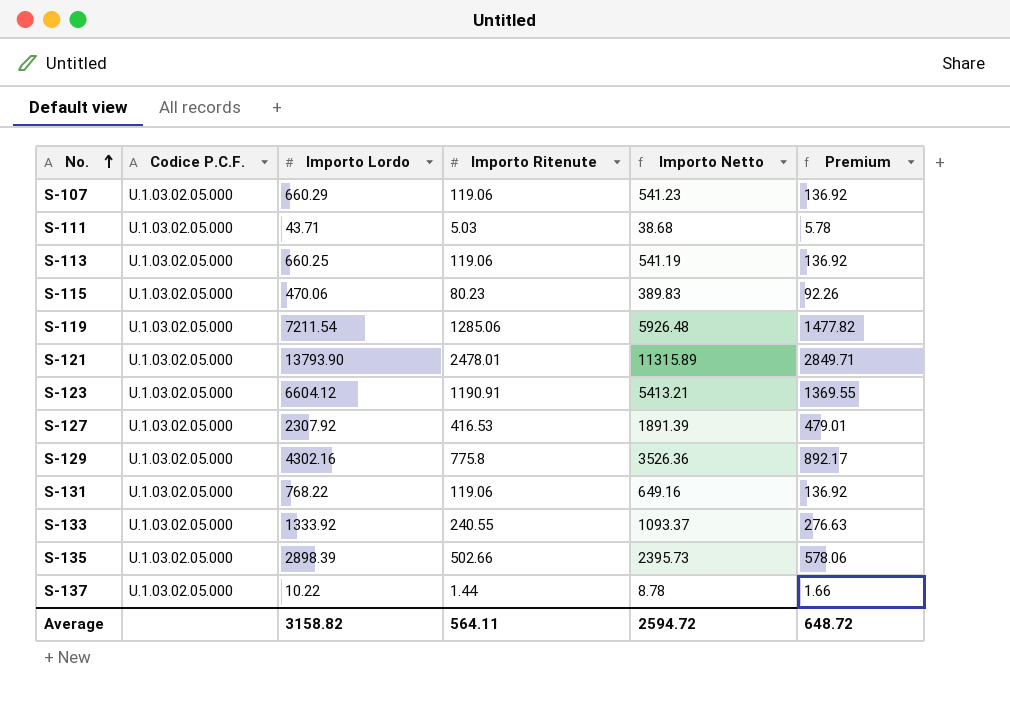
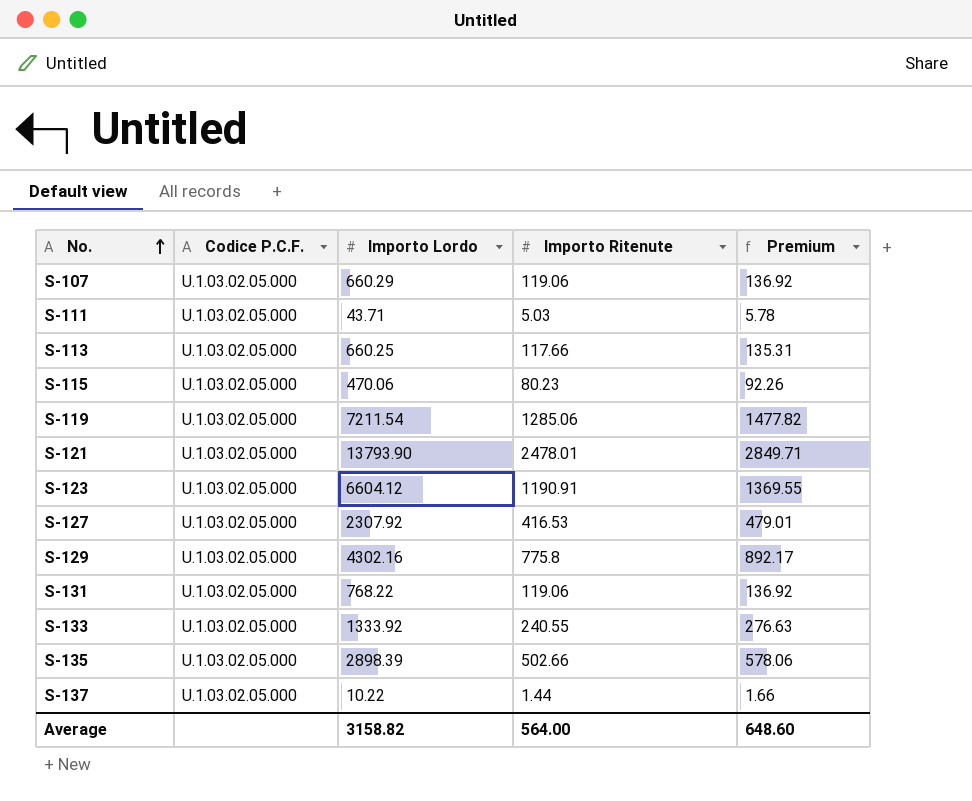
column Importo Netto | formula: [Importo Lordo] - [Importo Ritenute] -> none
S-113 | Importo Ritenute: 119.06 -> 117.66
S-113 | Premium: 136.92 -> 135.31
Average | Importo Ritenute: 564.11 -> 564.00
Average | Premium: 648.72 -> 648.60

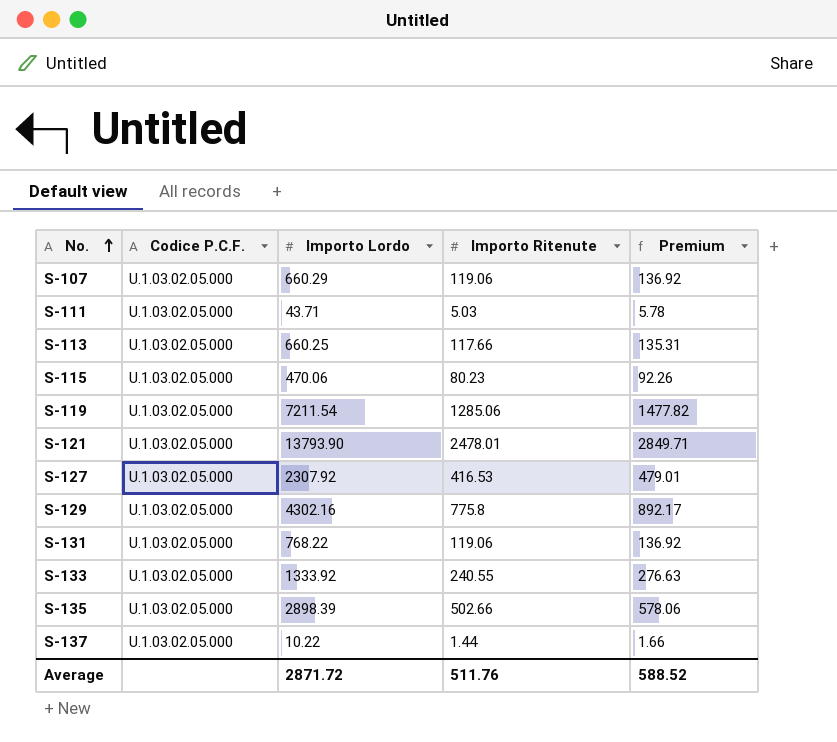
row S-123: U.1.03.02.05.000 | 6604.12 | 1190.91 | 1369.55 -> none
Average | Importo Lordo: 3158.82 -> 2871.72
Average | Importo Ritenute: 564.00 -> 511.76
Average | Premium: 648.60 -> 588.52

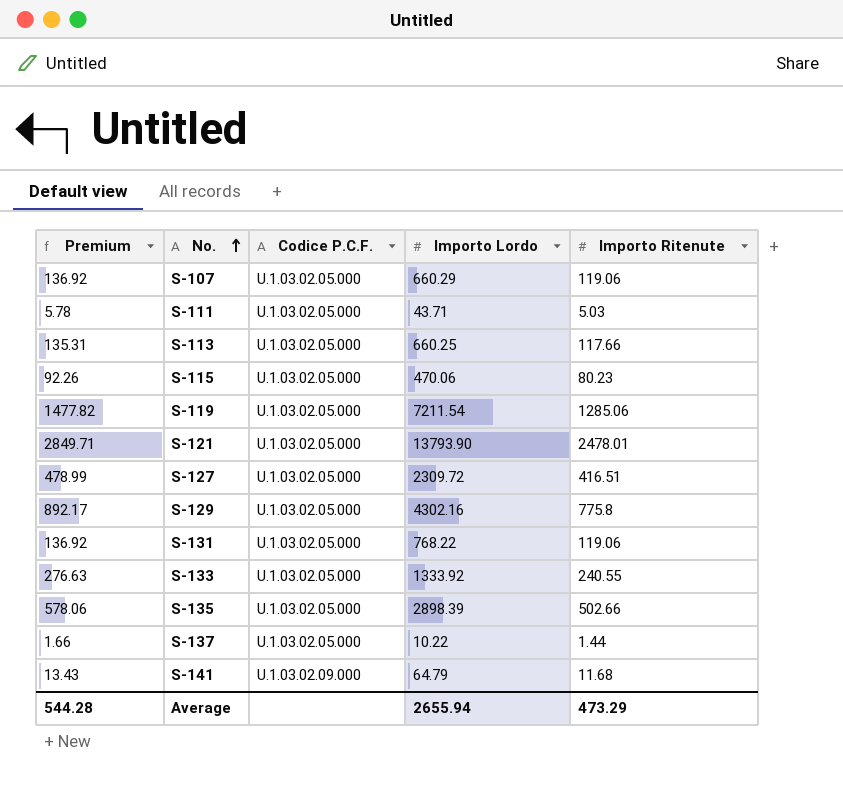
column Premium | position: 5 -> 1
S-127 | Premium: 479.01 -> 478.99
S-127 | Importo Lordo: 2307.92 -> 2309.72
S-127 | Importo Ritenute: 416.53 -> 416.51
row S-141: none -> 13.43 | U.1.03.02.09.000 | 64.79 | 11.68
Average | Premium: 588.52 -> 544.28
Average | Importo Lordo: 2871.72 -> 2655.94
Average | Importo Ritenute: 511.76 -> 473.29

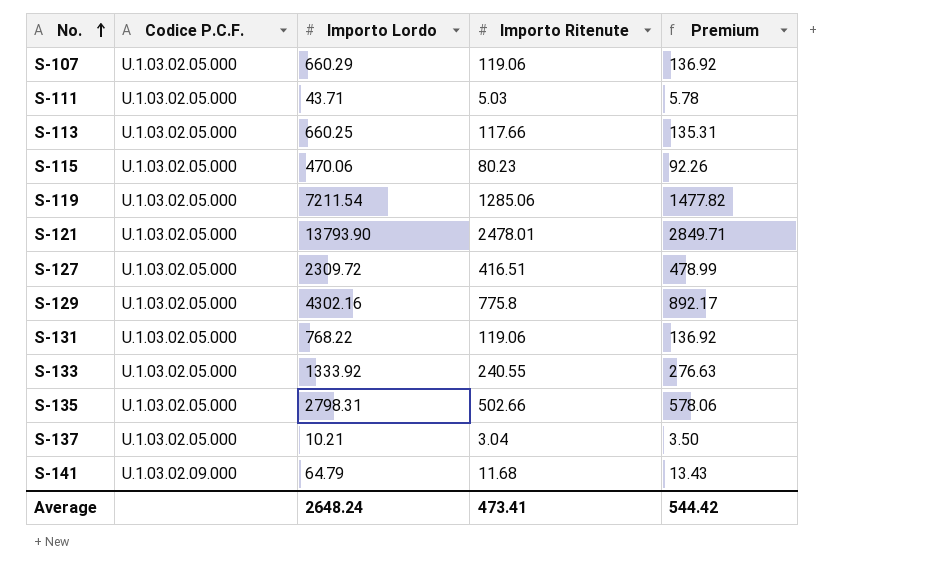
column Premium | position: 1 -> 5
S-135 | Importo Lordo: 2898.39 -> 2798.31
S-137 | Importo Lordo: 10.22 -> 10.21
S-137 | Importo Ritenute: 1.44 -> 3.04
S-137 | Premium: 1.66 -> 3.50
Average | Importo Lordo: 2655.94 -> 2648.24
Average | Importo Ritenute: 473.29 -> 473.41
Average | Premium: 544.28 -> 544.42

